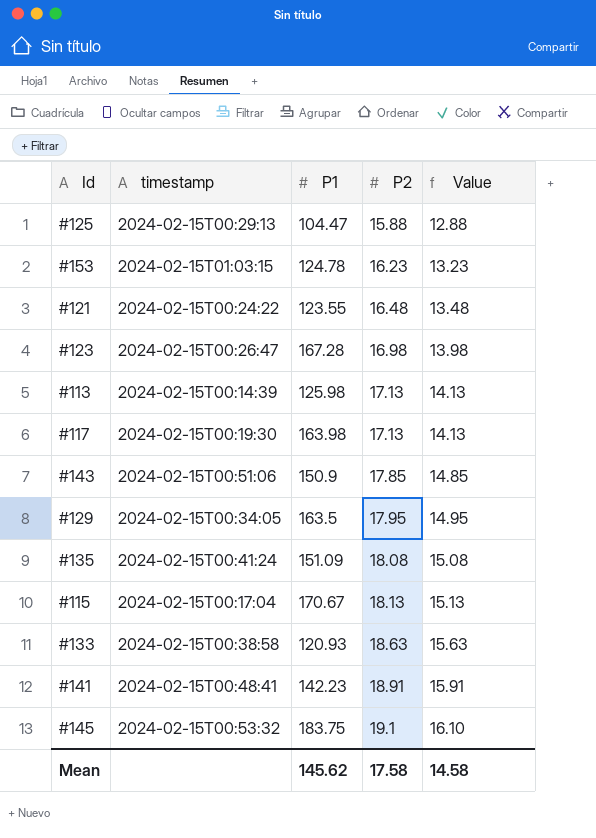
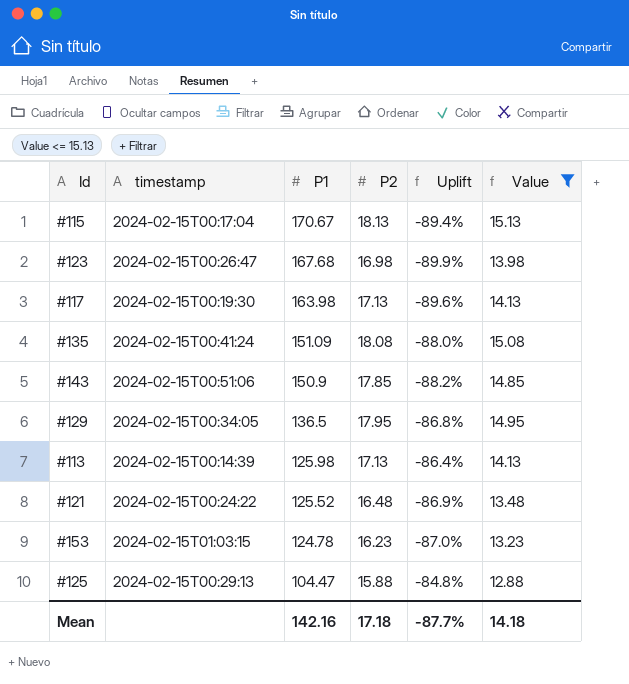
filter: none -> Value <= 15.13
row order: P2 ascending -> P1 descending
column Uplift | formula: none -> ([P2] - [P1]) / [P1]
#123 | P1: 167.28 -> 167.68
#129 | P1: 163.5 -> 136.5
#121 | P1: 123.55 -> 125.52
Mean | P1: 145.62 -> 142.16
Mean | P2: 17.58 -> 17.18
Mean | Value: 14.58 -> 14.18

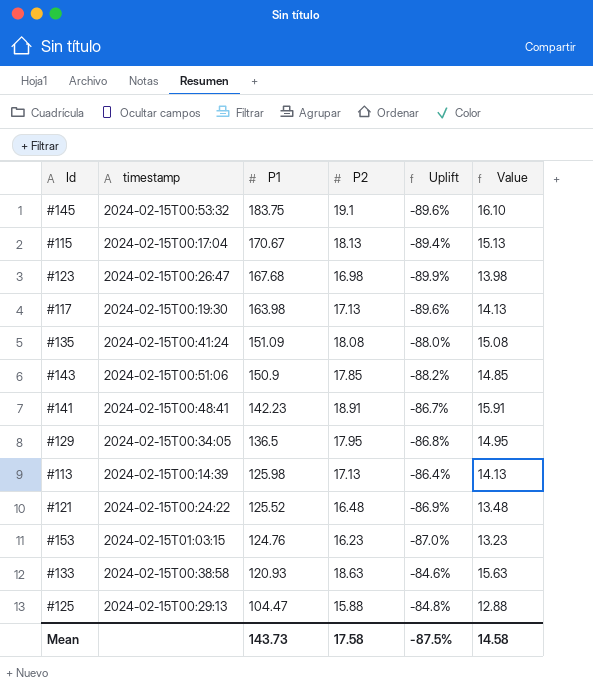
filter: Value <= 15.13 -> none
#153 | P1: 124.78 -> 124.76
Mean | P1: 142.16 -> 143.73
Mean | P2: 17.18 -> 17.58
Mean | Uplift: -87.7% -> -87.5%
Mean | Value: 14.18 -> 14.58

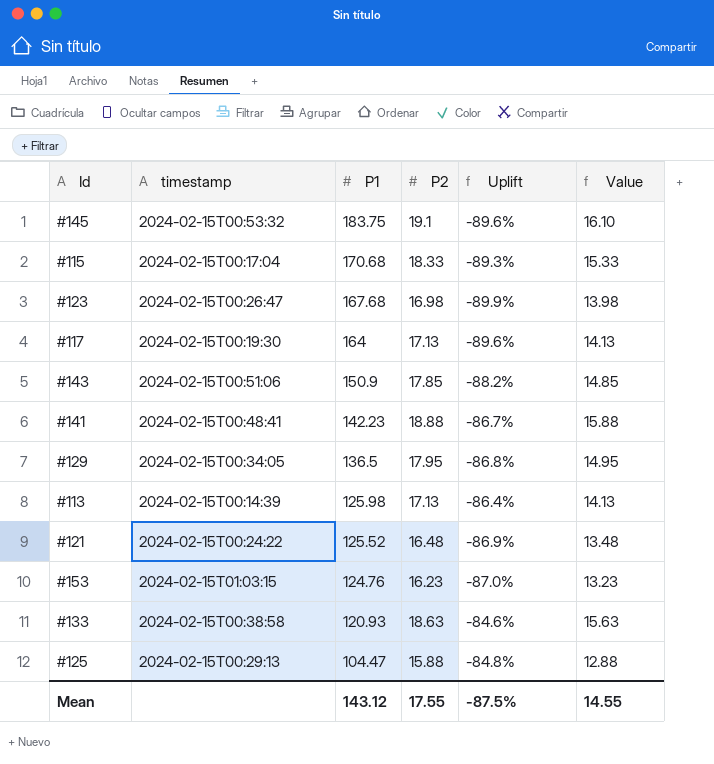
row #135: 2024-02-15T00:41:24 | 151.09 | 18.08 | -88.0% | 15.08 -> none
#115 | P1: 170.67 -> 170.68
#115 | P2: 18.13 -> 18.33
#115 | Uplift: -89.4% -> -89.3%
#115 | Value: 15.13 -> 15.33
#117 | P1: 163.98 -> 164
#141 | P2: 18.91 -> 18.88
#141 | Value: 15.91 -> 15.88
Mean | P1: 143.73 -> 143.12
Mean | P2: 17.58 -> 17.55
Mean | Value: 14.58 -> 14.55

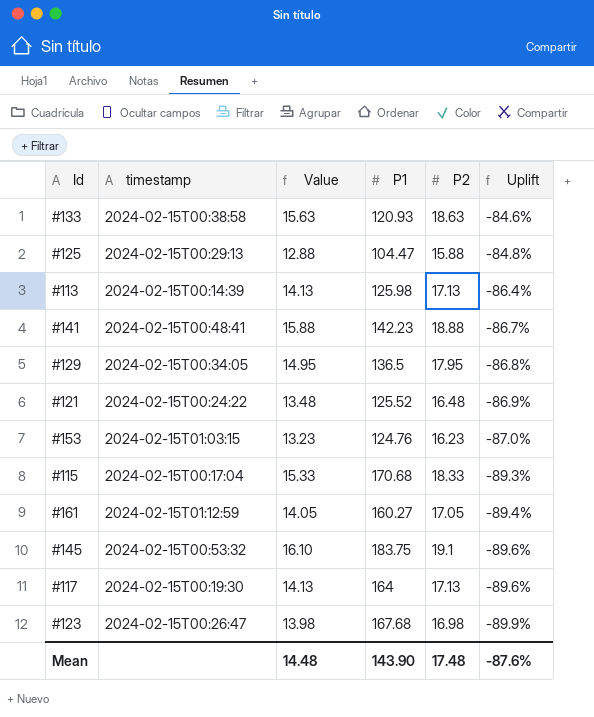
row order: P1 descending -> Uplift descending
column Value | position: 6 -> 3
row #143: 2024-02-15T00:51:06 | 150.9 | 17.85 | -88.2% | 14.85 -> none
row #161: none -> 2024-02-15T01:12:59 | 14.05 | 160.27 | 17.05 | -89.4%
Mean | Value: 14.55 -> 14.48
Mean | P1: 143.12 -> 143.90
Mean | P2: 17.55 -> 17.48
Mean | Uplift: -87.5% -> -87.6%

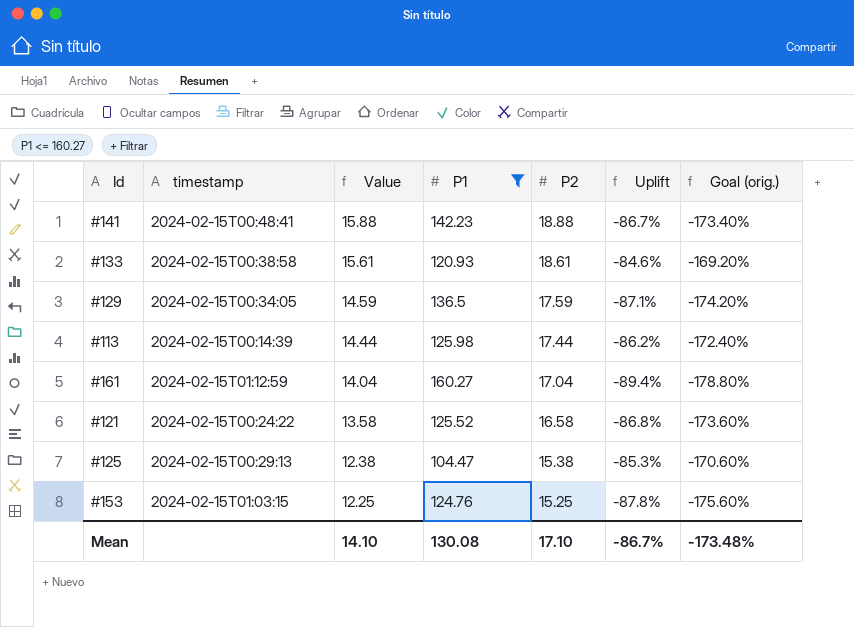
filter: none -> P1 <= 160.27
row order: Uplift descending -> Value descending
column Goal (orig.) | formula: none -> [Uplift] * 2
#133 | Value: 15.63 -> 15.61
#133 | P2: 18.63 -> 18.61
#129 | Value: 14.95 -> 14.59
#129 | P2: 17.95 -> 17.59
#129 | Uplift: -86.8% -> -87.1%
#113 | Value: 14.13 -> 14.44
#113 | P2: 17.13 -> 17.44
#113 | Uplift: -86.4% -> -86.2%
#161 | Value: 14.05 -> 14.04
#161 | P2: 17.05 -> 17.04
#121 | Value: 13.48 -> 13.58
#121 | P2: 16.48 -> 16.58
#121 | Uplift: -86.9% -> -86.8%
#125 | Value: 12.88 -> 12.38
#125 | P2: 15.88 -> 15.38
#125 | Uplift: -84.8% -> -85.3%
#153 | Value: 13.23 -> 12.25
#153 | P2: 16.23 -> 15.25
#153 | Uplift: -87.0% -> -87.8%
Mean | Value: 14.48 -> 14.10
Mean | P1: 143.90 -> 130.08
Mean | P2: 17.48 -> 17.10
Mean | Uplift: -87.6% -> -86.7%

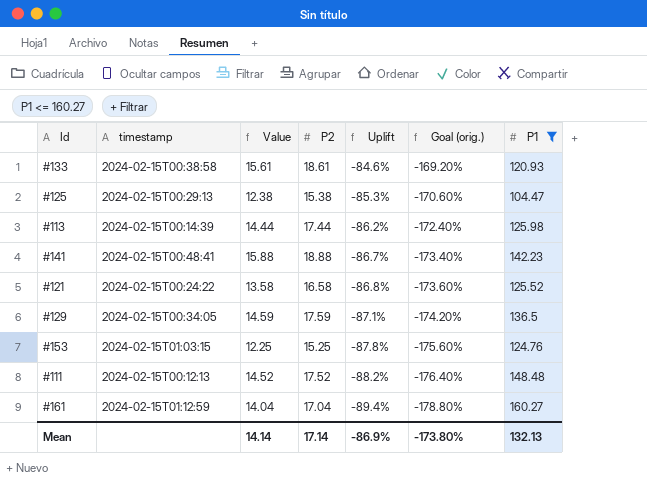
row order: Value descending -> Uplift descending
column P1 | position: 4 -> 7
row #111: none -> 2024-02-15T00:12:13 | 14.52 | 17.52 | -88.2% | -176.40% | 148.48
Mean | Value: 14.10 -> 14.14
Mean | P2: 17.10 -> 17.14
Mean | Uplift: -86.7% -> -86.9%
Mean | Goal (orig.): -173.48% -> -173.80%
Mean | P1: 130.08 -> 132.13

